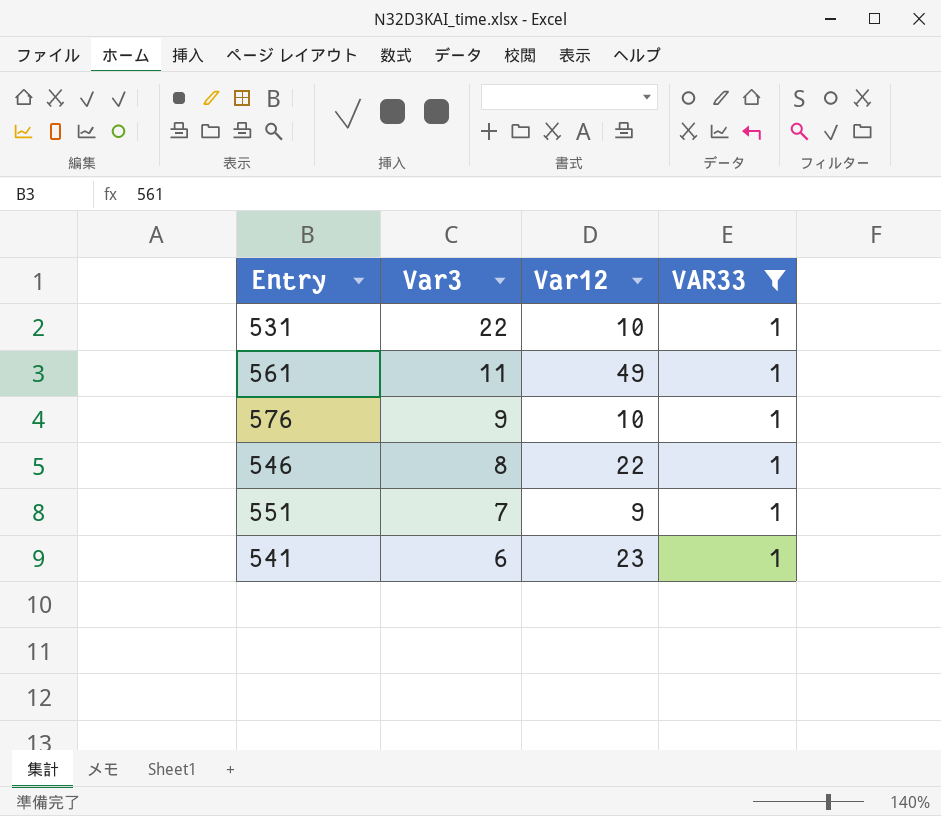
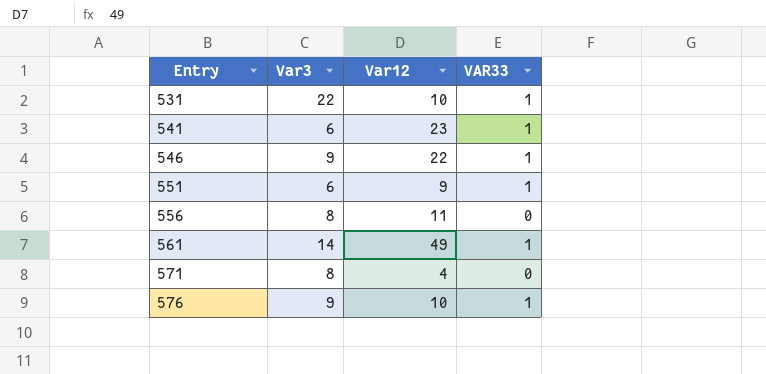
filter: VAR33 = 1 -> none
row order: Var3 descending -> Entry ascending
546 | Var3: 8 -> 9
551 | Var3: 7 -> 6
561 | Var3: 11 -> 14

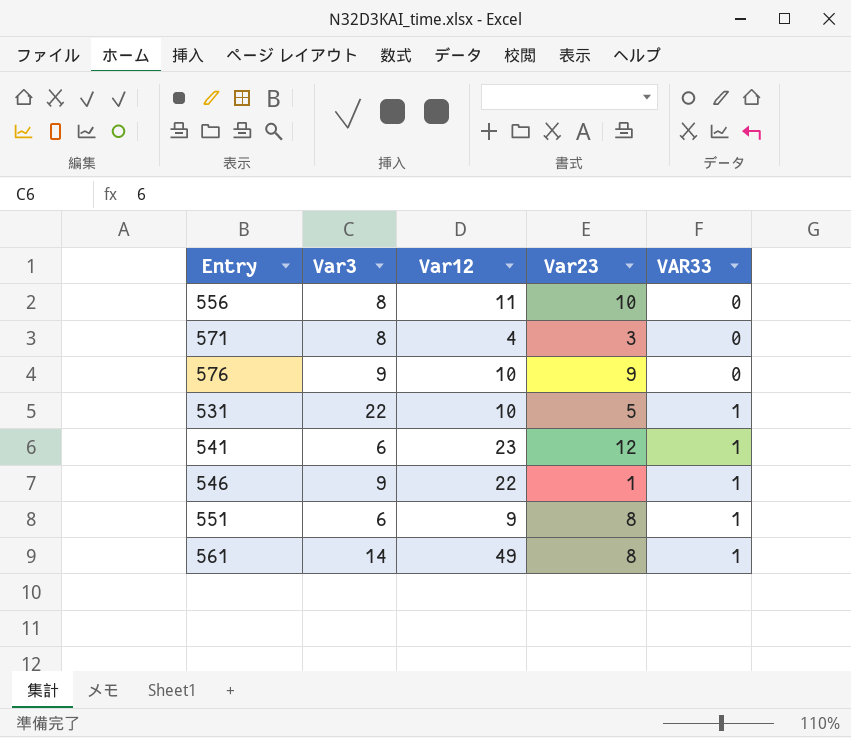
row order: Entry ascending -> VAR33 ascending
column Var23 | position: none -> 4
576 | VAR33: 1 -> 0

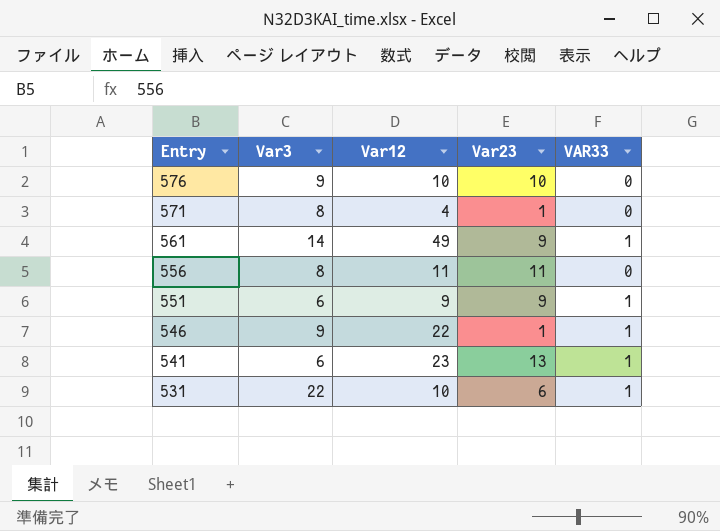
row order: VAR33 ascending -> Entry descending
576 | Var23: 9 -> 10
571 | Var23: 3 -> 1
561 | Var23: 8 -> 9
556 | Var23: 10 -> 11
551 | Var23: 8 -> 9
541 | Var23: 12 -> 13
531 | Var23: 5 -> 6

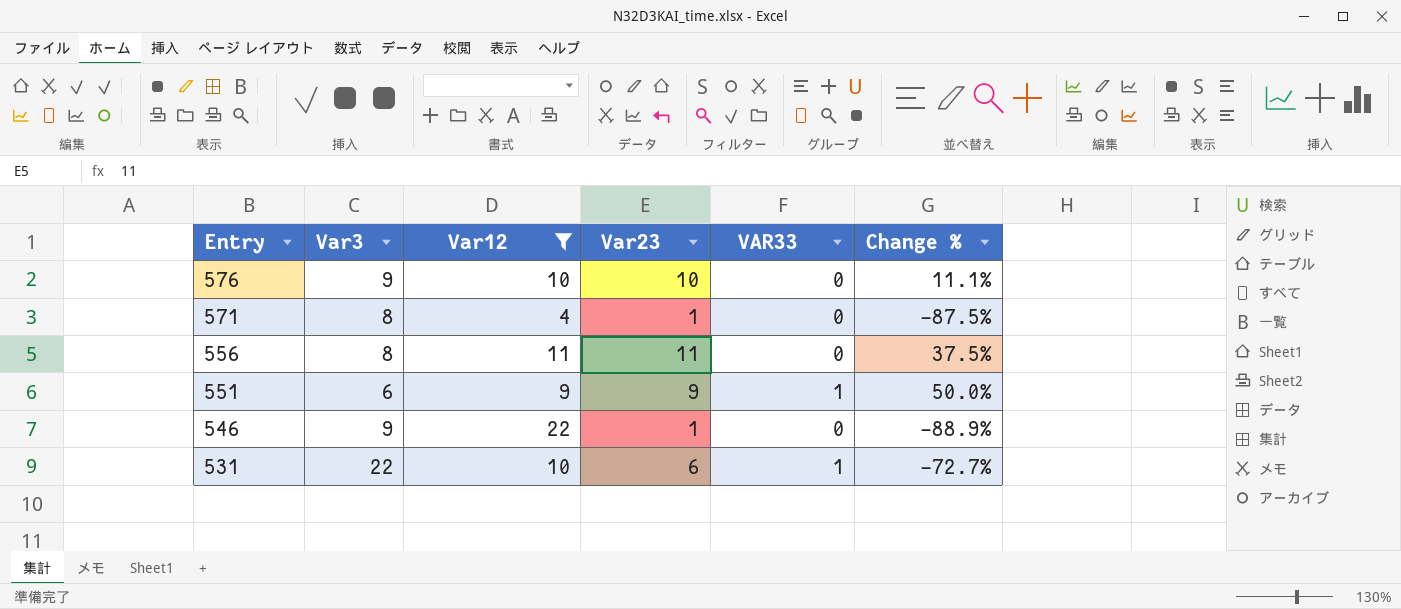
filter: none -> Var12 <= 22
column Change % | formula: none -> ([Var23] - [Var3]) / [Var3]
546 | VAR33: 1 -> 0

